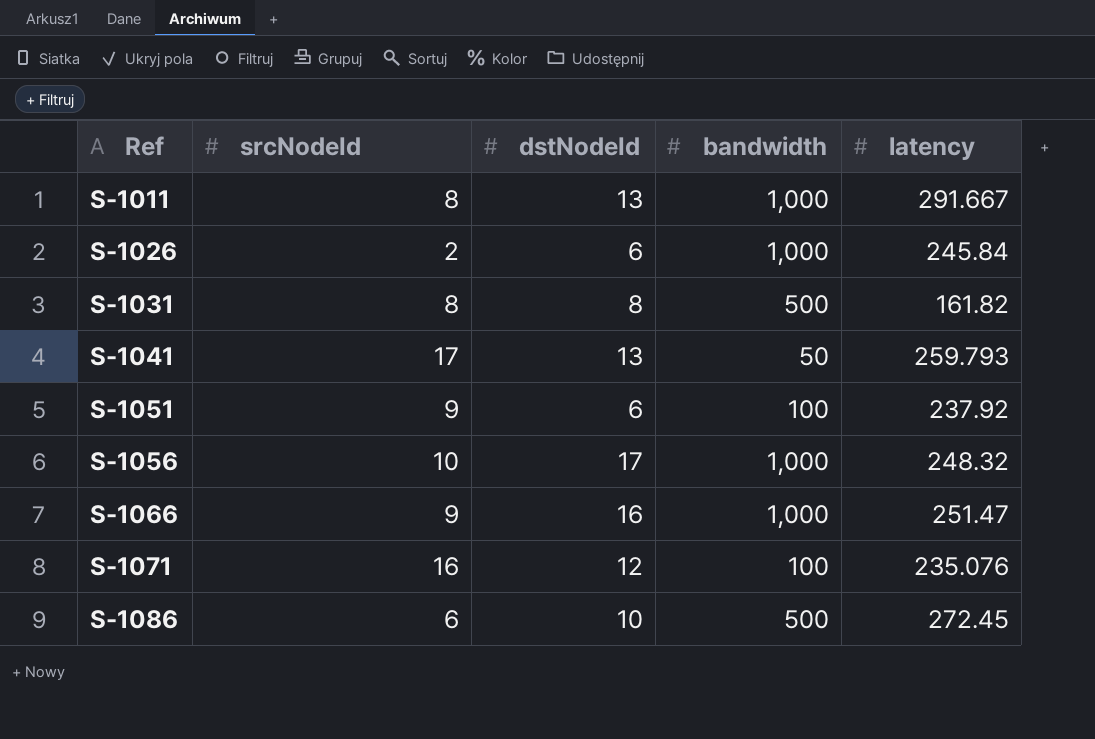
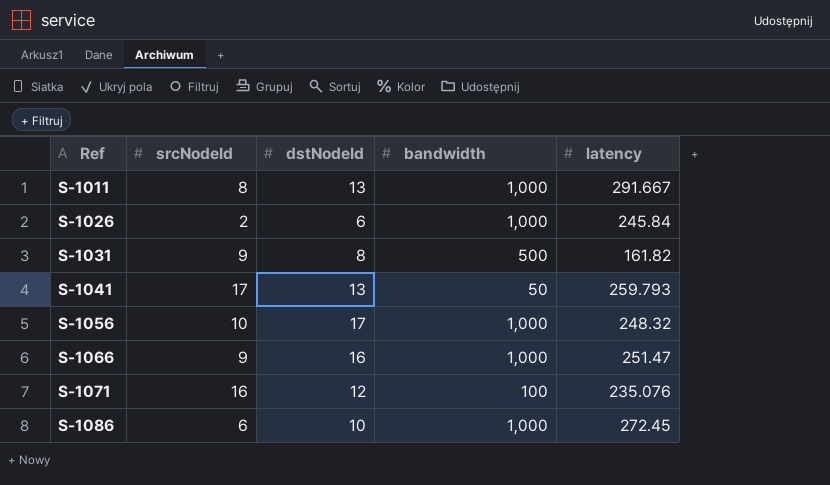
row S-1051: 9 | 6 | 100 | 237.92 -> none
S-1031 | srcNodeId: 8 -> 9
S-1086 | bandwidth: 500 -> 1,000

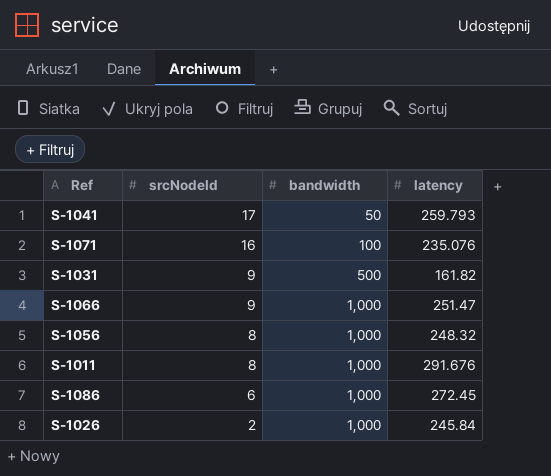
row order: Ref ascending -> srcNodeId descending
column dstNodeId | position: 3 -> none
S-1056 | srcNodeId: 10 -> 8
S-1011 | latency: 291.667 -> 291.676

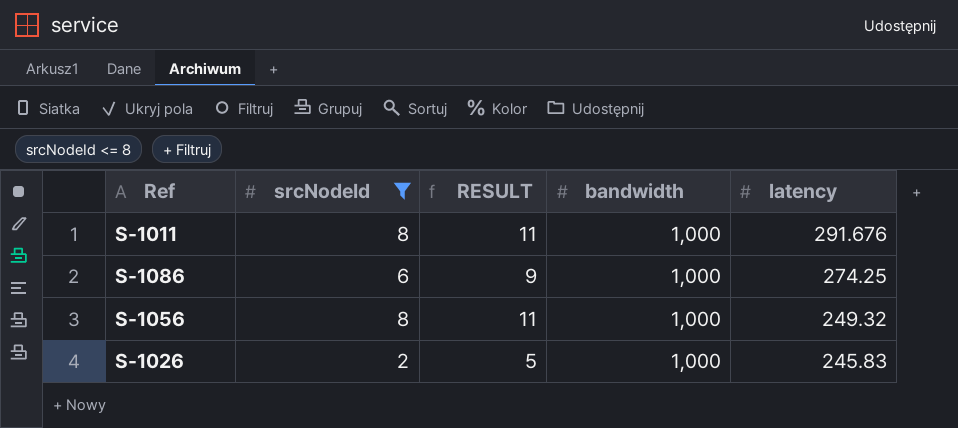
filter: none -> srcNodeId <= 8
row order: srcNodeId descending -> latency descending
column RESULT | formula: none -> [srcNodeId] + 3
S-1086 | latency: 272.45 -> 274.25
S-1056 | latency: 248.32 -> 249.32
S-1026 | latency: 245.84 -> 245.83

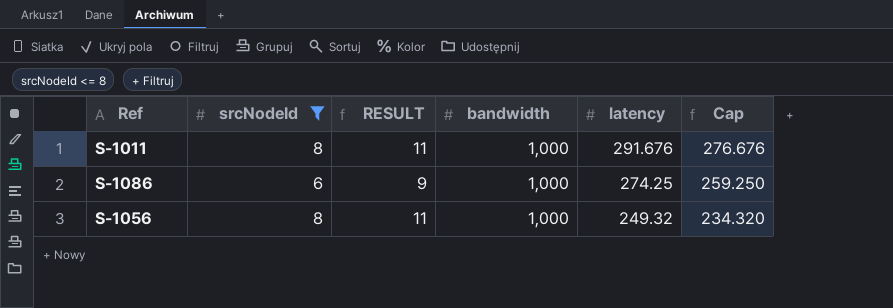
column Cap | formula: none -> [latency] - 15
row S-1026: 2 | 5 | 1,000 | 245.83 -> none

